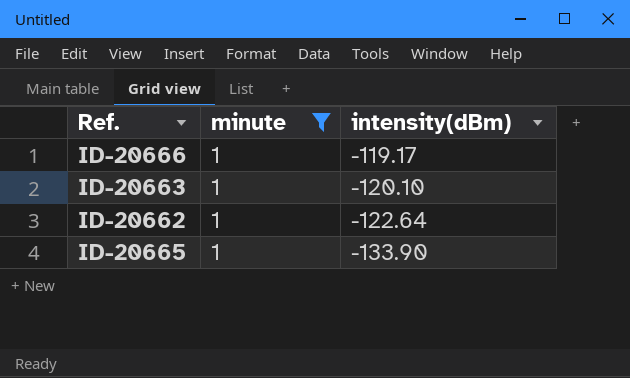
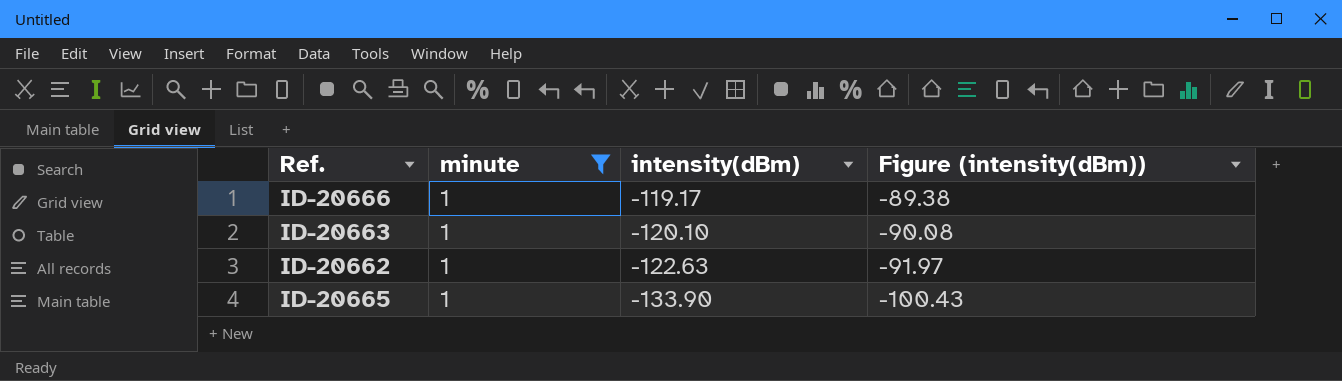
column Figure (intensity(dBm)) | formula: none -> [intensity(dBm)] * 0.75
ID-20662 | intensity(dBm): -122.64 -> -122.63

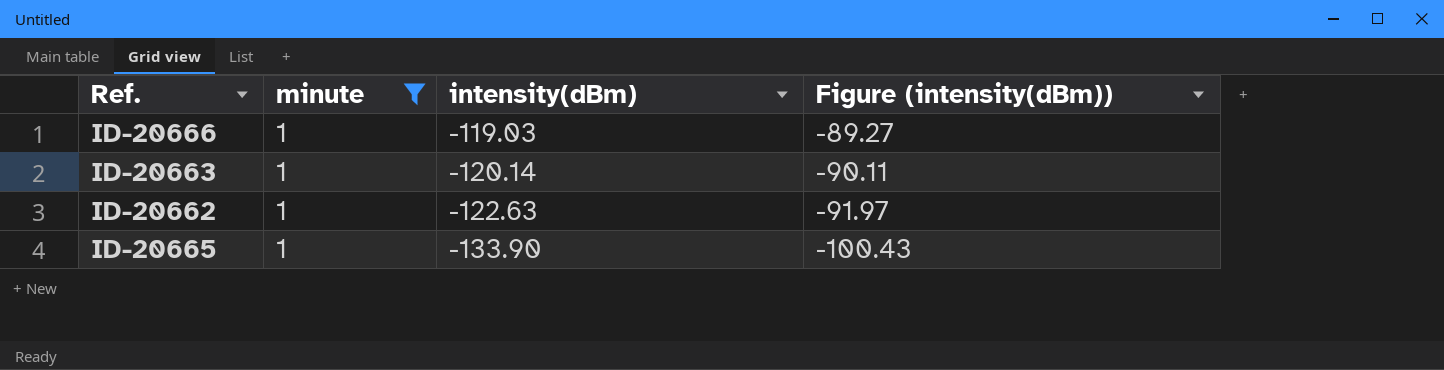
ID-20666 | intensity(dBm): -119.17 -> -119.03
ID-20666 | Figure (intensity(dBm)): -89.38 -> -89.27
ID-20663 | intensity(dBm): -120.10 -> -120.14
ID-20663 | Figure (intensity(dBm)): -90.08 -> -90.11

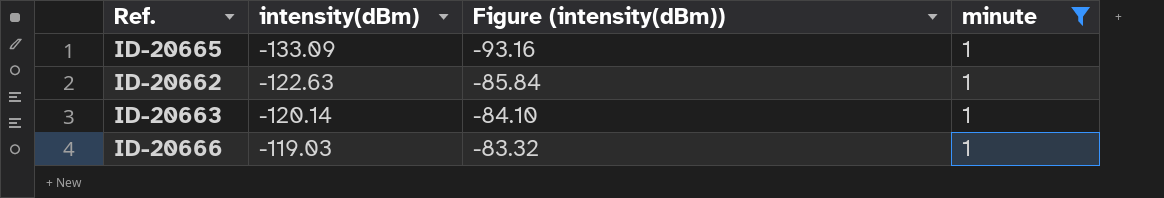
row order: intensity(dBm) descending -> intensity(dBm) ascending
column Figure (intensity(dBm)) | formula: [intensity(dBm)] * 0.75 -> [intensity(dBm)] * 0.7
column minute | position: 2 -> 4
ID-20665 | intensity(dBm): -133.90 -> -133.09

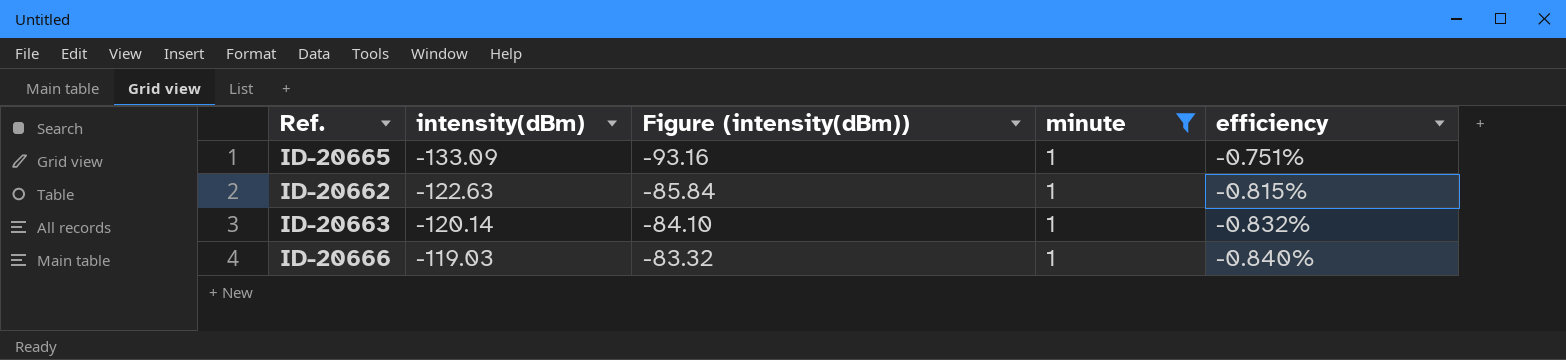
column efficiency | formula: none -> [minute] / [intensity(dBm)]

